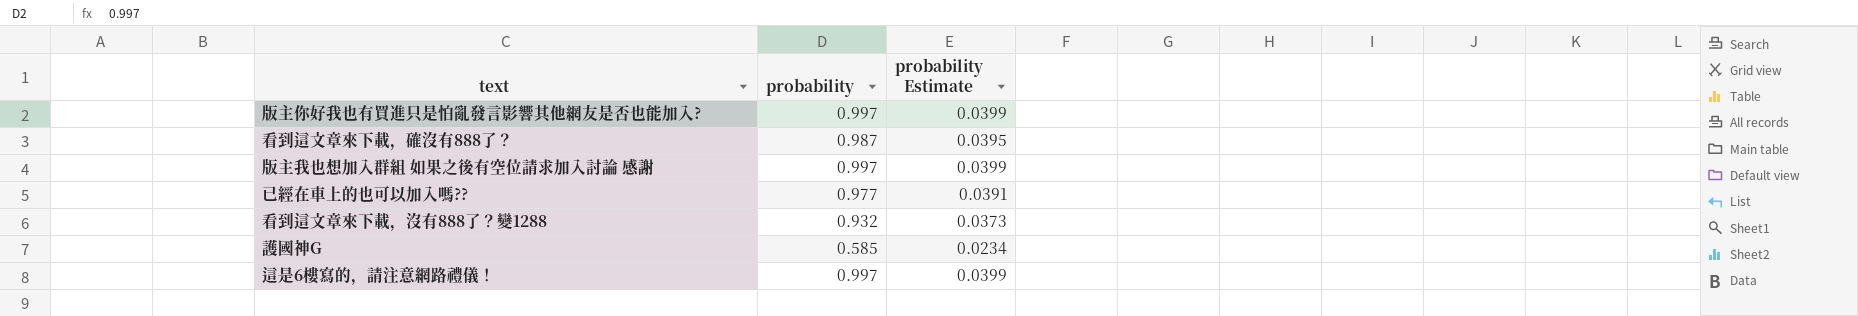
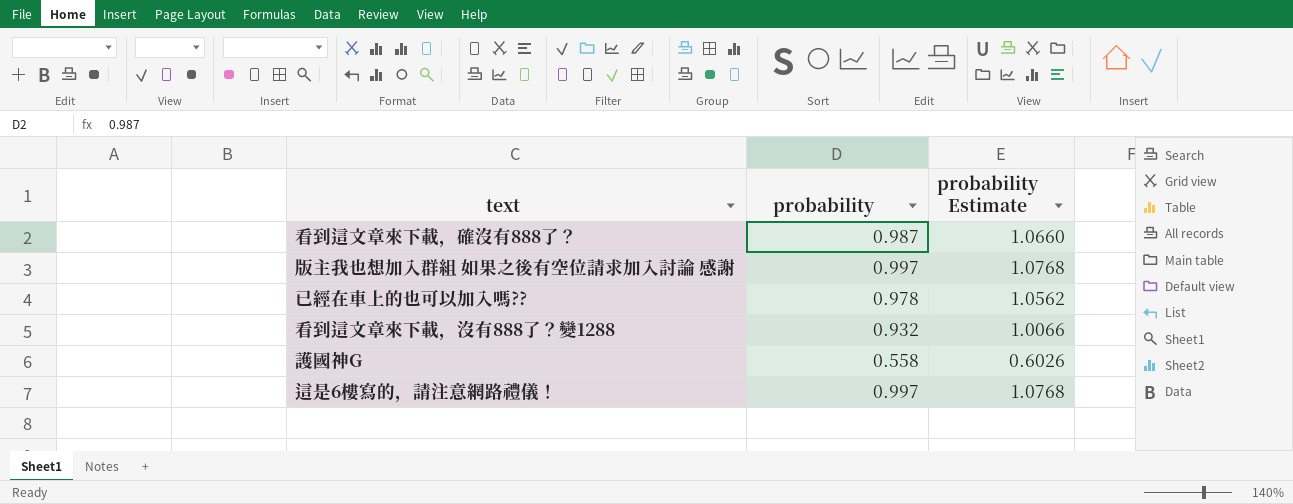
column probability Estimate | formula: [probability] * 0.04 -> [probability] * 1.08
row 版主你好我也有買進只是怕亂發言影響其他網友是否也能加入?: 0.997 | 0.0399 -> none
已經在車上的也可以加入嗎?? | probability: 0.977 -> 0.978
護國神G | probability: 0.585 -> 0.558

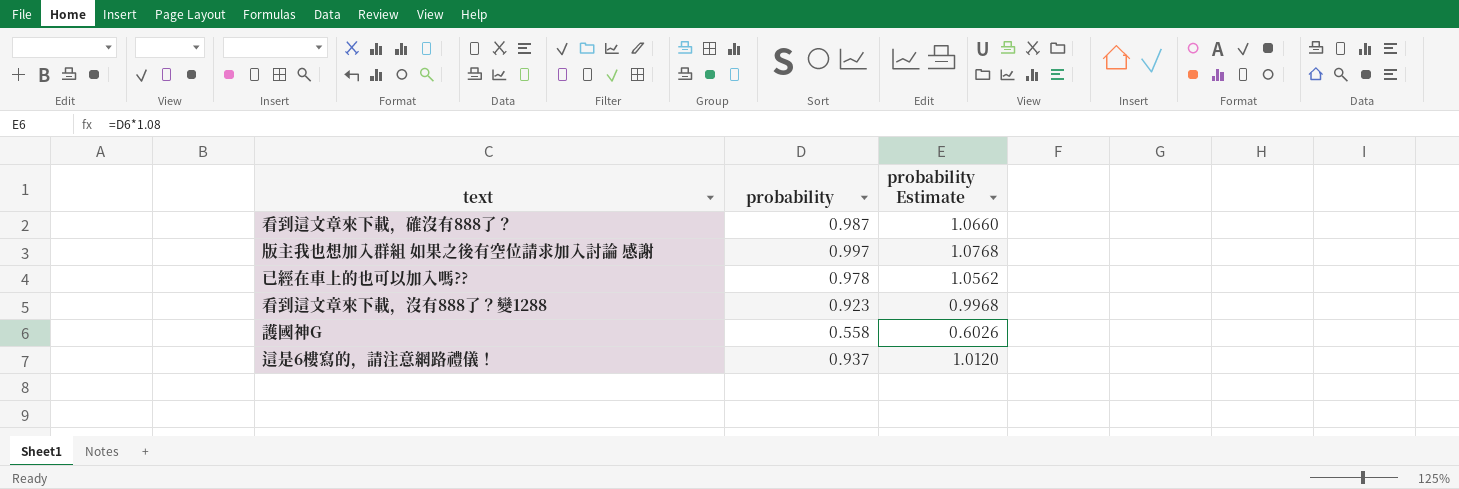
看到這文章來下載，沒有888了？變1288 | probability: 0.932 -> 0.923
看到這文章來下載，沒有888了？變1288 | probability Estimate: 1.0066 -> 0.9968
這是6樓寫的，請注意網路禮儀！ | probability: 0.997 -> 0.937
這是6樓寫的，請注意網路禮儀！ | probability Estimate: 1.0768 -> 1.0120

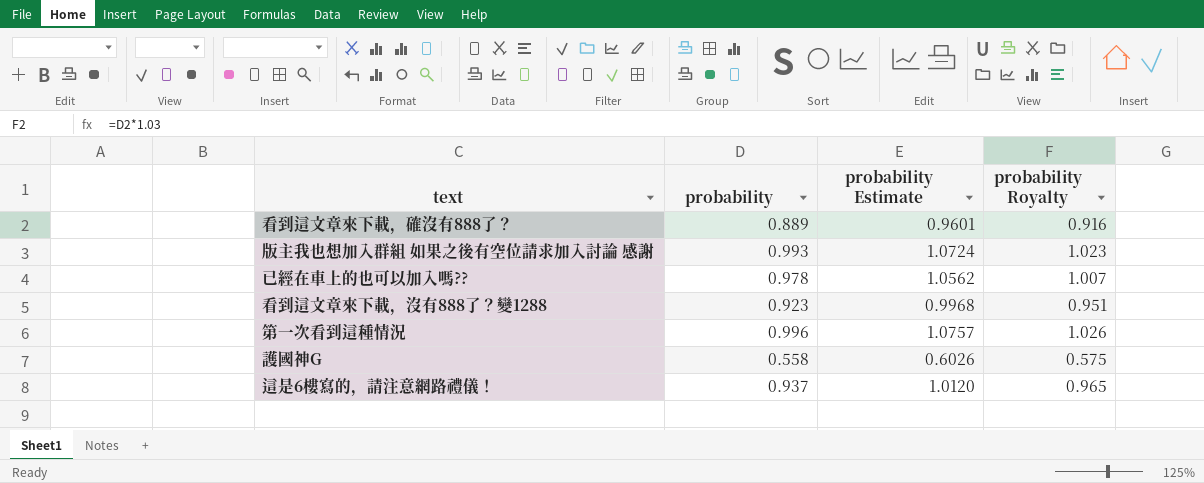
column probability Royalty | formula: none -> [probability] * 1.03
看到這文章來下載，確沒有888了？ | probability: 0.987 -> 0.889
看到這文章來下載，確沒有888了？ | probability Estimate: 1.0660 -> 0.9601
版主我也想加入群組 如果之後有空位請求加入討論 感謝 | probability: 0.997 -> 0.993
版主我也想加入群組 如果之後有空位請求加入討論 感謝 | probability Estimate: 1.0768 -> 1.0724
row 第一次看到這種情況: none -> 0.996 | 1.0757 | 1.026

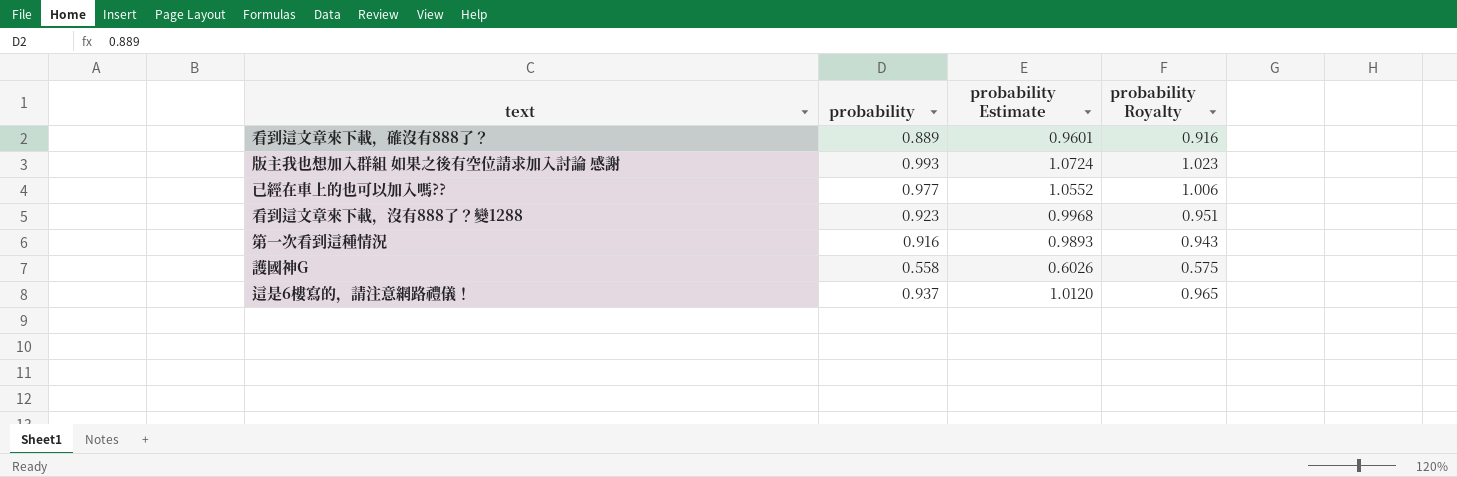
已經在車上的也可以加入嗎?? | probability: 0.978 -> 0.977
已經在車上的也可以加入嗎?? | probability Estimate: 1.0562 -> 1.0552
已經在車上的也可以加入嗎?? | probability Royalty: 1.007 -> 1.006
第一次看到這種情況 | probability: 0.996 -> 0.916
第一次看到這種情況 | probability Estimate: 1.0757 -> 0.9893
第一次看到這種情況 | probability Royalty: 1.026 -> 0.943

